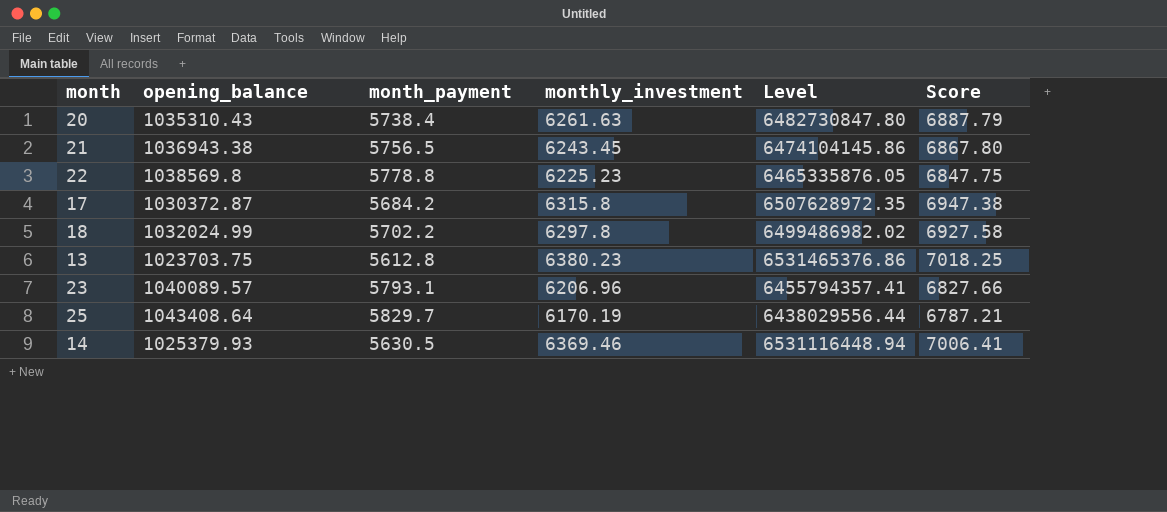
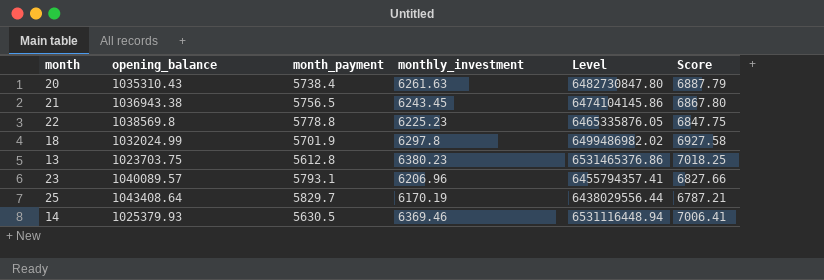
row 17: 1030372.87 | 5684.2 | 6315.8 | 6507628972.35 | 6947.38 -> none
18 | month_payment: 5702.2 -> 5701.9

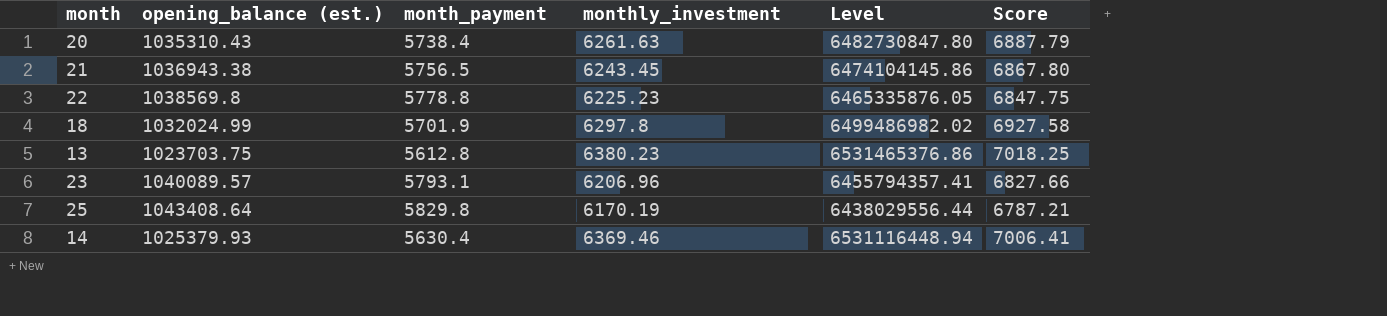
column name: opening_balance -> opening_balance (est.)
25 | month_payment: 5829.7 -> 5829.8
14 | month_payment: 5630.5 -> 5630.4

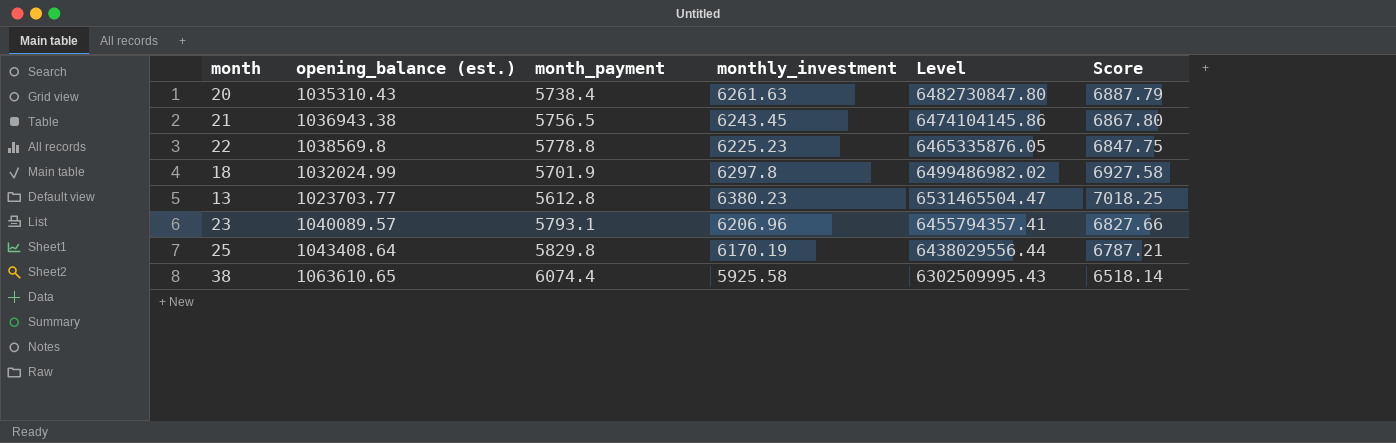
row 14: 1025379.93 | 5630.4 | 6369.46 | 6531116448.94 | 7006.41 -> none
13 | opening_balance (est.): 1023703.75 -> 1023703.77
13 | Level: 6531465376.86 -> 6531465504.47
row 38: none -> 1063610.65 | 6074.4 | 5925.58 | 6302509995.43 | 6518.14

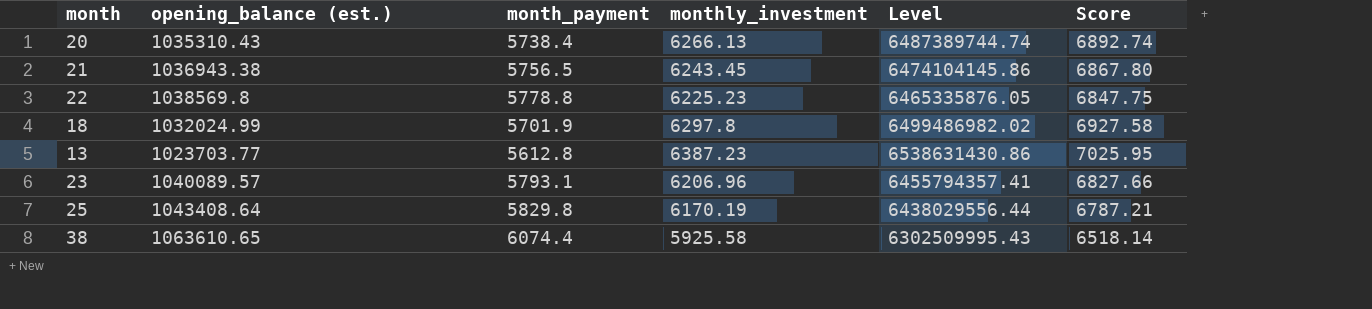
20 | monthly_investment: 6261.63 -> 6266.13
20 | Level: 6482730847.80 -> 6487389744.74
20 | Score: 6887.79 -> 6892.74
13 | monthly_investment: 6380.23 -> 6387.23
13 | Level: 6531465504.47 -> 6538631430.86
13 | Score: 7018.25 -> 7025.95

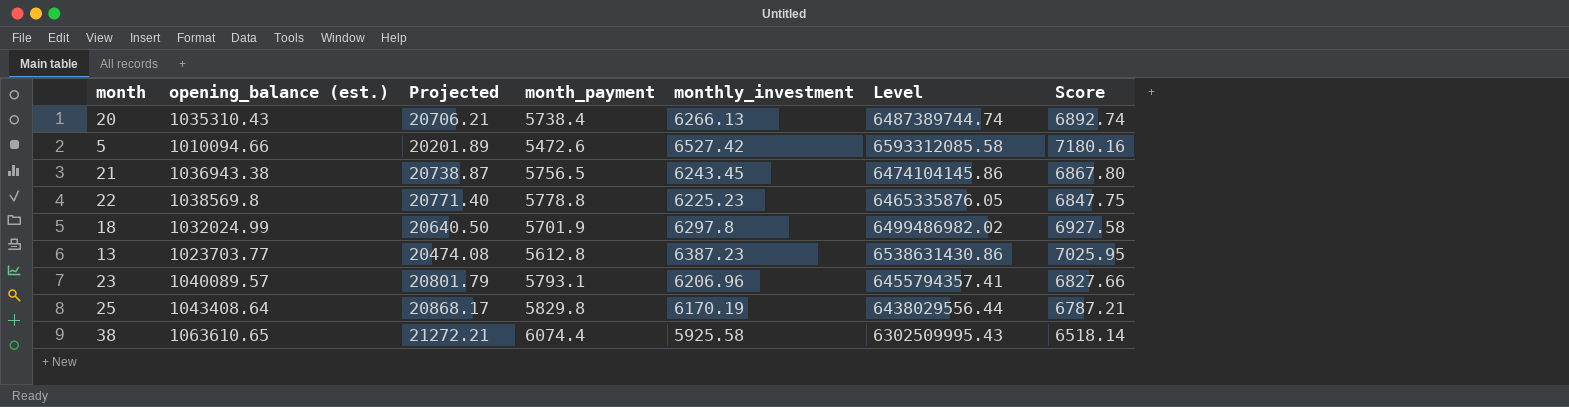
column Projected | formula: none -> [opening_balance (est.)] * 0.02
row 5: none -> 1010094.66 | 20201.89 | 5472.6 | 6527.42 | 6593312085.58 | 7180.16

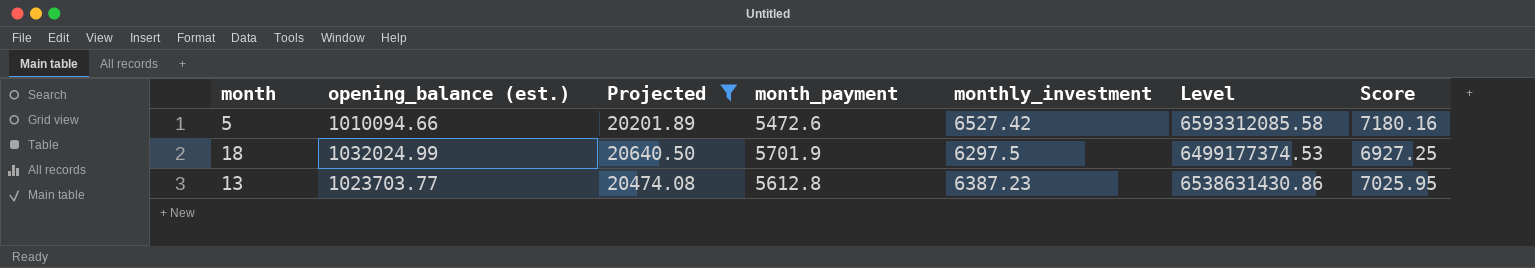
filter: none -> Projected <= 20640.50
18 | monthly_investment: 6297.8 -> 6297.5
18 | Level: 6499486982.02 -> 6499177374.53
18 | Score: 6927.58 -> 6927.25

